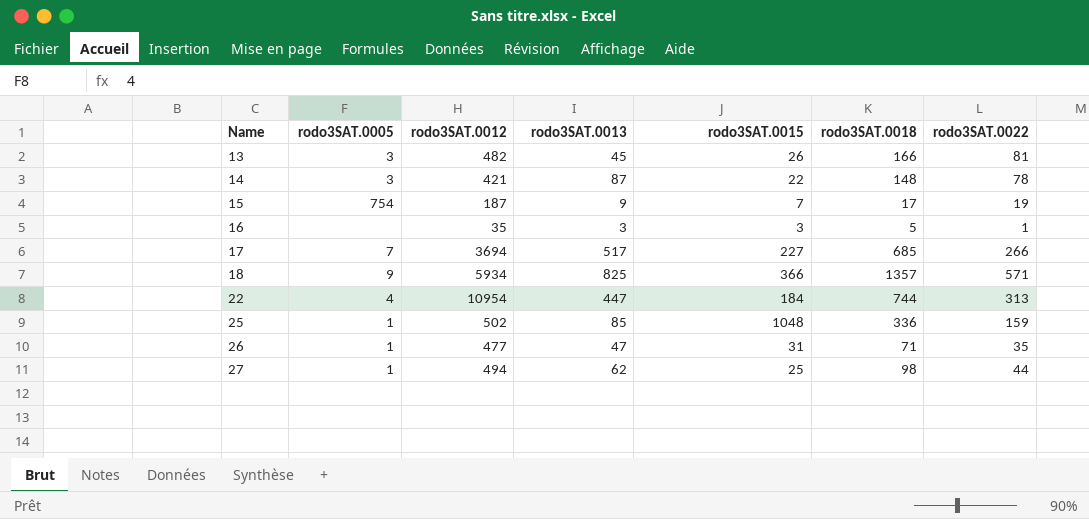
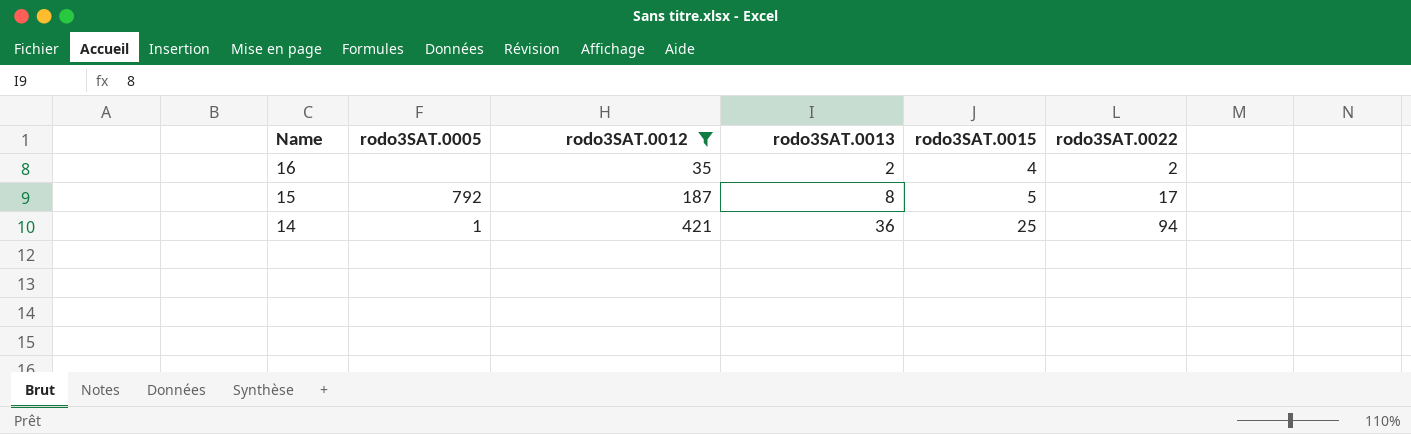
filter: none -> rodo3SAT.0012 <= 421
row order: Name ascending -> Name descending
column rodo3SAT.0018 | position: 6 -> none
16 | rodo3SAT.0013: 3 -> 2
16 | rodo3SAT.0015: 3 -> 4
16 | rodo3SAT.0022: 1 -> 2
15 | rodo3SAT.0005: 754 -> 792
15 | rodo3SAT.0013: 9 -> 8
15 | rodo3SAT.0015: 7 -> 5
15 | rodo3SAT.0022: 19 -> 17
14 | rodo3SAT.0005: 3 -> 1
14 | rodo3SAT.0013: 87 -> 36
14 | rodo3SAT.0015: 22 -> 25
14 | rodo3SAT.0022: 78 -> 94

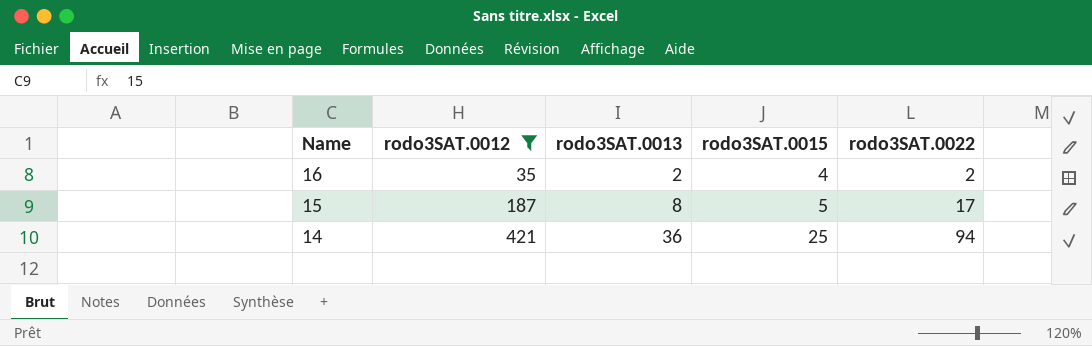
column rodo3SAT.0005 | position: 2 -> none

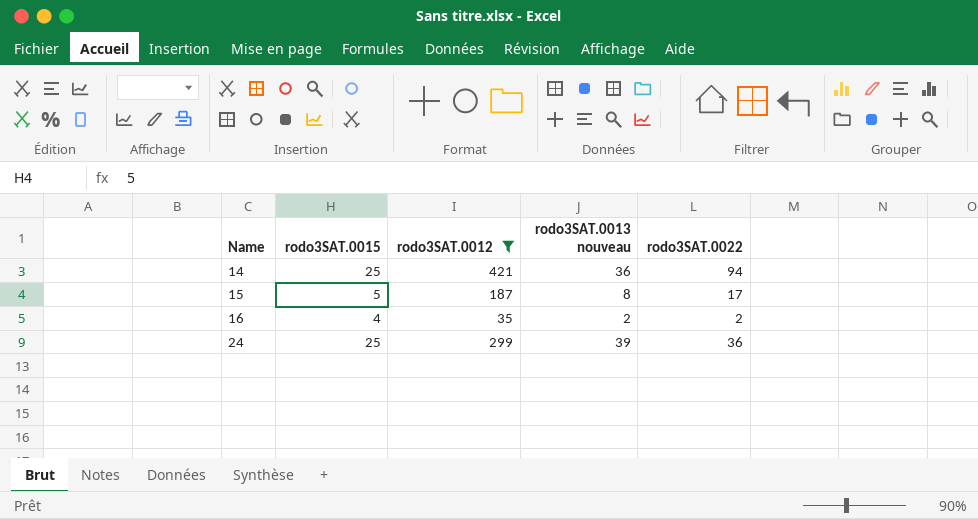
row order: Name descending -> Name ascending
column rodo3SAT.0015 | position: 4 -> 2
column name: rodo3SAT.0013 -> rodo3SAT.0013 nouveau
row 24: none -> 25 | 299 | 39 | 36

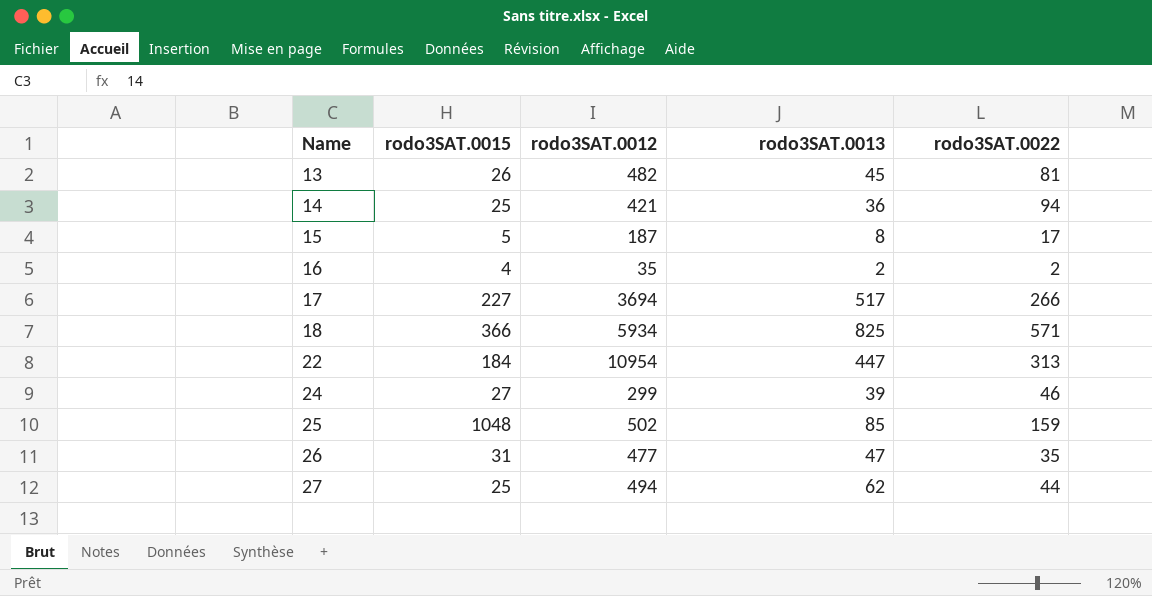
filter: rodo3SAT.0012 <= 421 -> none
column name: rodo3SAT.0013 nouveau -> rodo3SAT.0013
24 | rodo3SAT.0015: 25 -> 27
24 | rodo3SAT.0022: 36 -> 46

